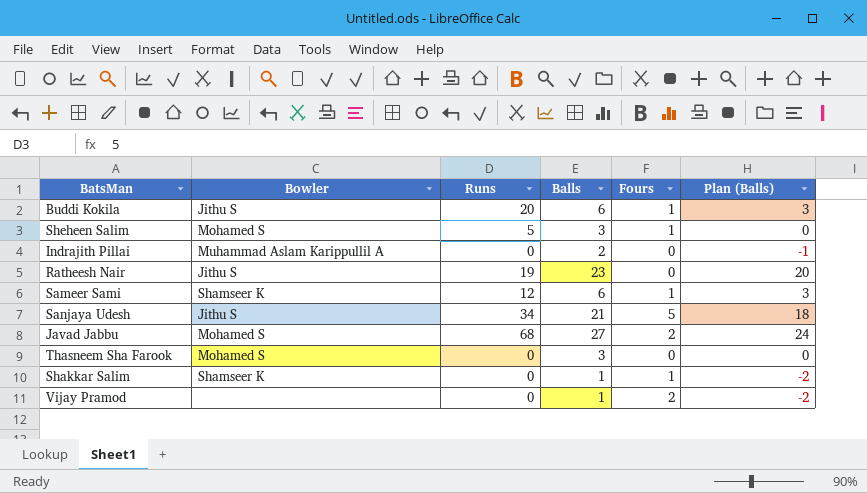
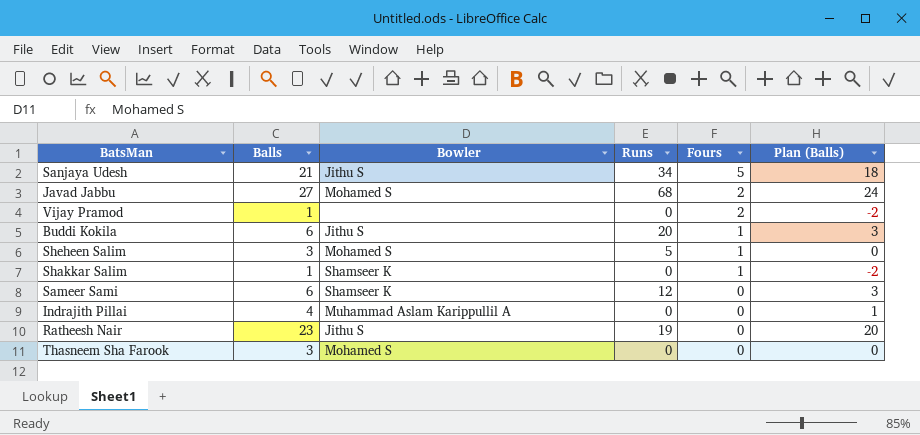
row order: none -> Fours descending
column Balls | position: 4 -> 2
Sameer Sami | Fours: 1 -> 0
Indrajith Pillai | Balls: 2 -> 4
Indrajith Pillai | Plan (Balls): -1 -> 1

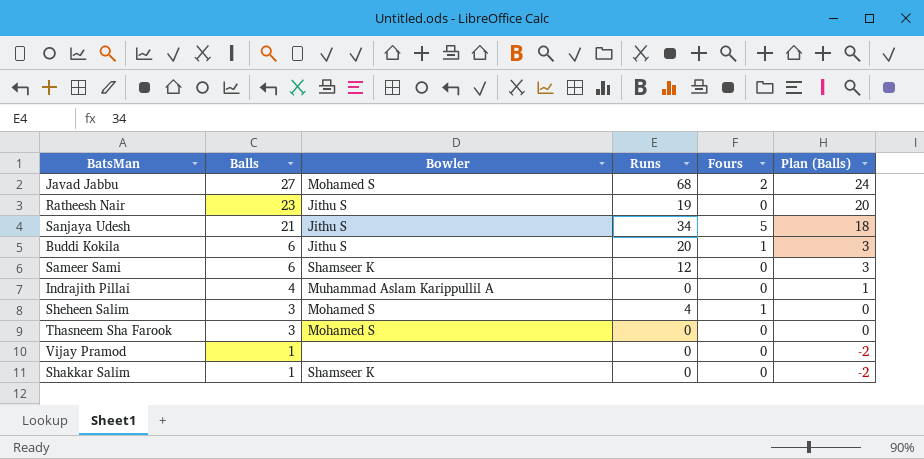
row order: Fours descending -> Balls descending
Sheheen Salim | Runs: 5 -> 4
Vijay Pramod | Fours: 2 -> 0
Shakkar Salim | Fours: 1 -> 0

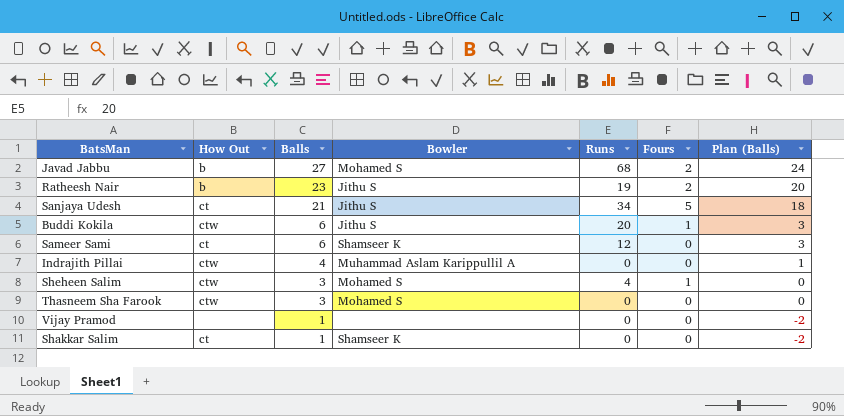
column How Out | position: none -> 2
Ratheesh Nair | Fours: 0 -> 2

